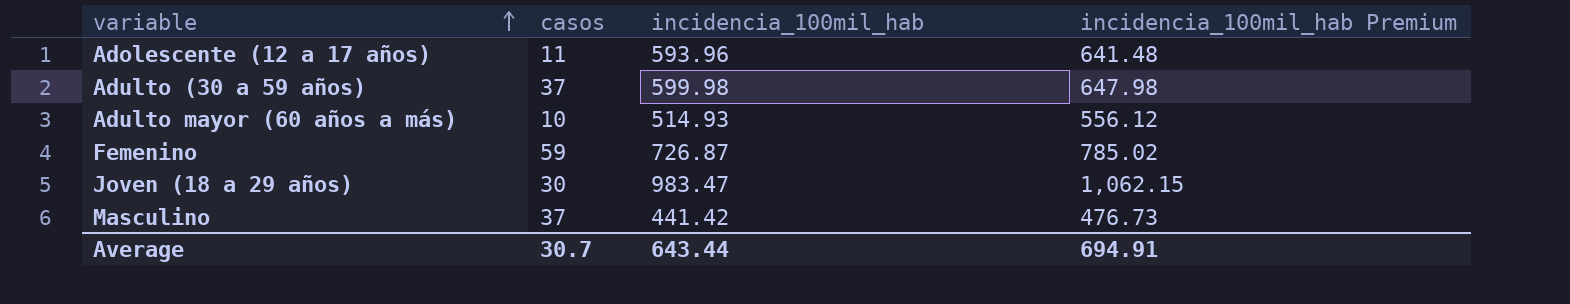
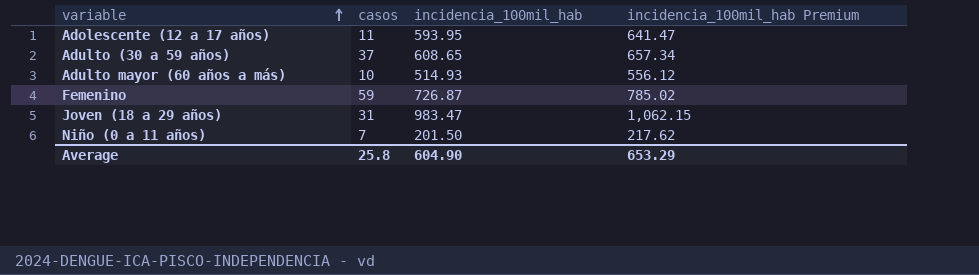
row Masculino: 37 | 441.42 | 476.73 -> none
Adolescente (12 a 17 años) | incidencia_100mil_hab: 593.96 -> 593.95
Adolescente (12 a 17 años) | incidencia_100mil_hab Premium: 641.48 -> 641.47
Adulto (30 a 59 años) | incidencia_100mil_hab: 599.98 -> 608.65
Adulto (30 a 59 años) | incidencia_100mil_hab Premium: 647.98 -> 657.34
Joven (18 a 29 años) | casos: 30 -> 31
row Niño (0 a 11 años): none -> 7 | 201.50 | 217.62
Average | casos: 30.7 -> 25.8
Average | incidencia_100mil_hab: 643.44 -> 604.90
Average | incidencia_100mil_hab Premium: 694.91 -> 653.29

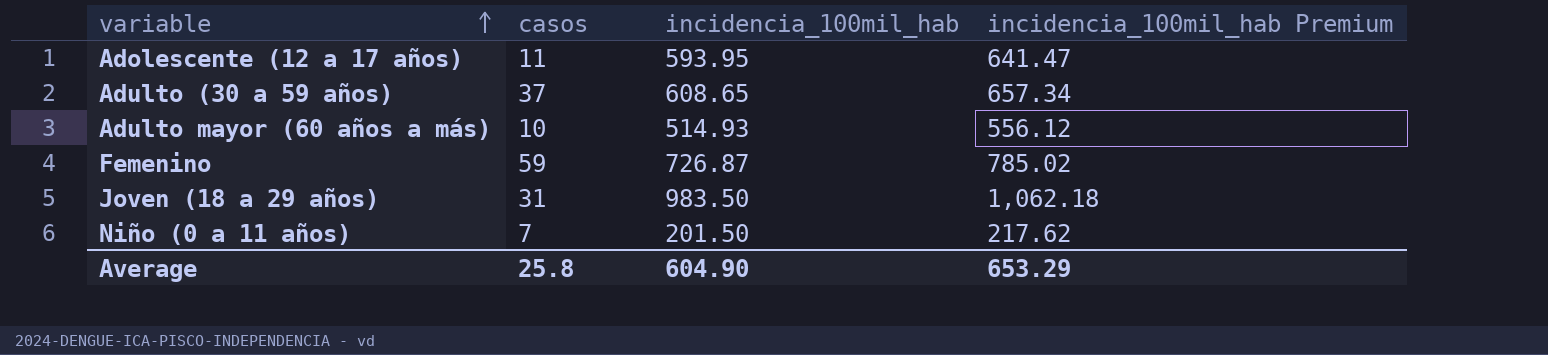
Joven (18 a 29 años) | incidencia_100mil_hab: 983.47 -> 983.50
Joven (18 a 29 años) | incidencia_100mil_hab Premium: 1,062.15 -> 1,062.18

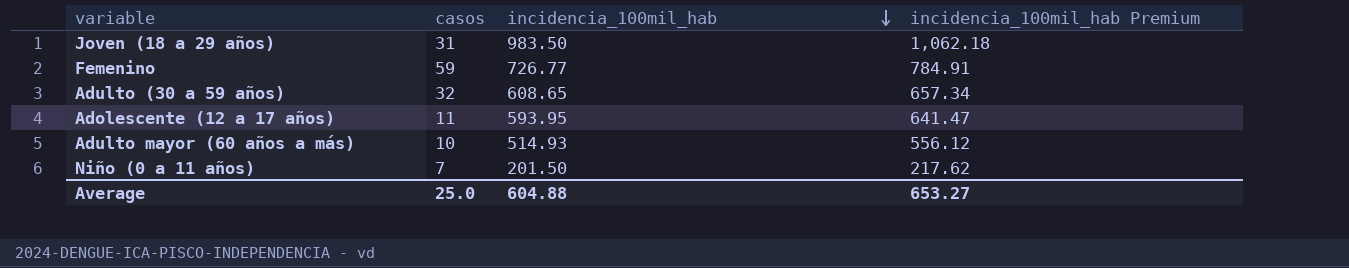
row order: variable ascending -> incidencia_100mil_hab descending
Femenino | incidencia_100mil_hab: 726.87 -> 726.77
Femenino | incidencia_100mil_hab Premium: 785.02 -> 784.91
Adulto (30 a 59 años) | casos: 37 -> 32
Average | casos: 25.8 -> 25.0
Average | incidencia_100mil_hab: 604.90 -> 604.88
Average | incidencia_100mil_hab Premium: 653.29 -> 653.27

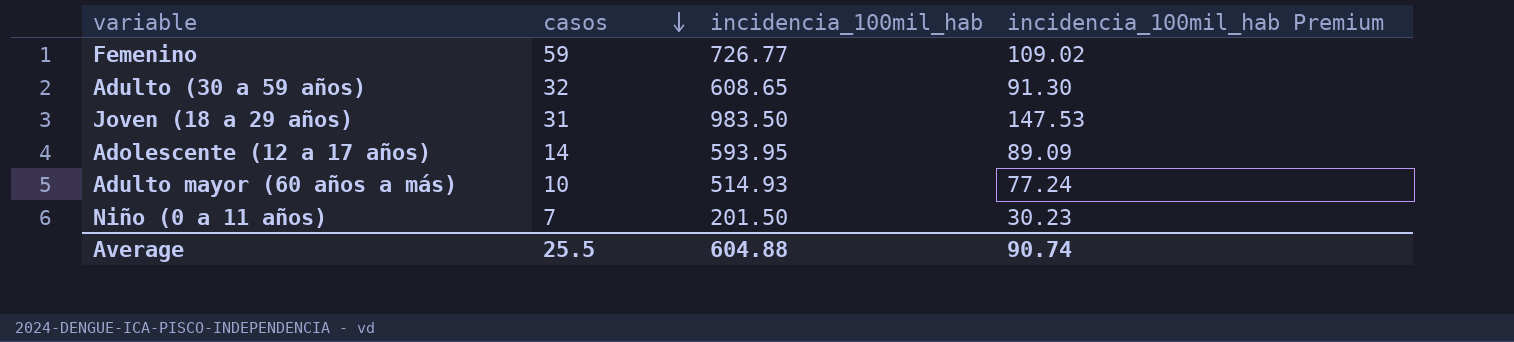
row order: incidencia_100mil_hab descending -> casos descending
column incidencia_100mil_hab Premium | formula: [incidencia_100mil_hab] * 1.08 -> [incidencia_100mil_hab] * 0.15
Adolescente (12 a 17 años) | casos: 11 -> 14
Average | casos: 25.0 -> 25.5
Average | incidencia_100mil_hab Premium: 653.27 -> 90.74

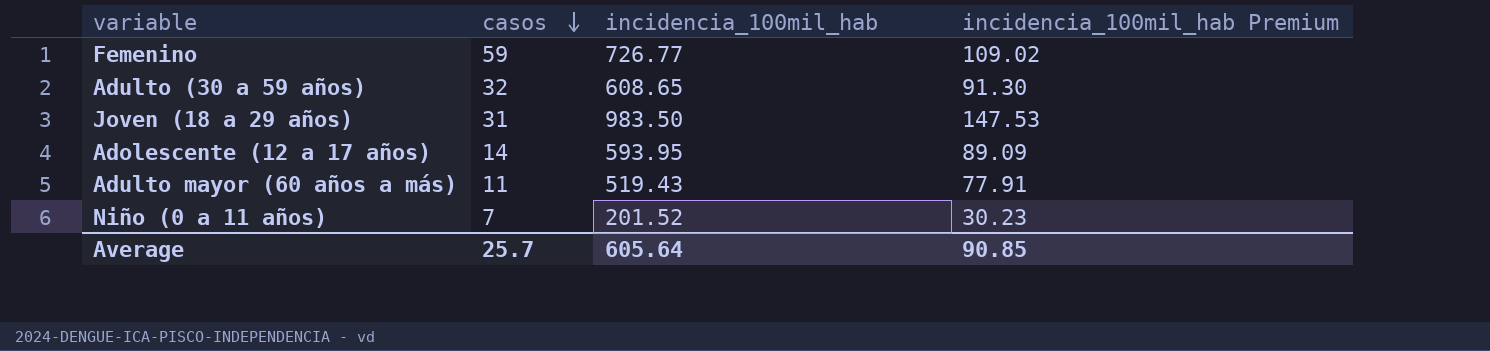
Adulto mayor (60 años a más) | casos: 10 -> 11
Adulto mayor (60 años a más) | incidencia_100mil_hab: 514.93 -> 519.43
Adulto mayor (60 años a más) | incidencia_100mil_hab Premium: 77.24 -> 77.91
Niño (0 a 11 años) | incidencia_100mil_hab: 201.50 -> 201.52
Average | casos: 25.5 -> 25.7
Average | incidencia_100mil_hab: 604.88 -> 605.64
Average | incidencia_100mil_hab Premium: 90.74 -> 90.85

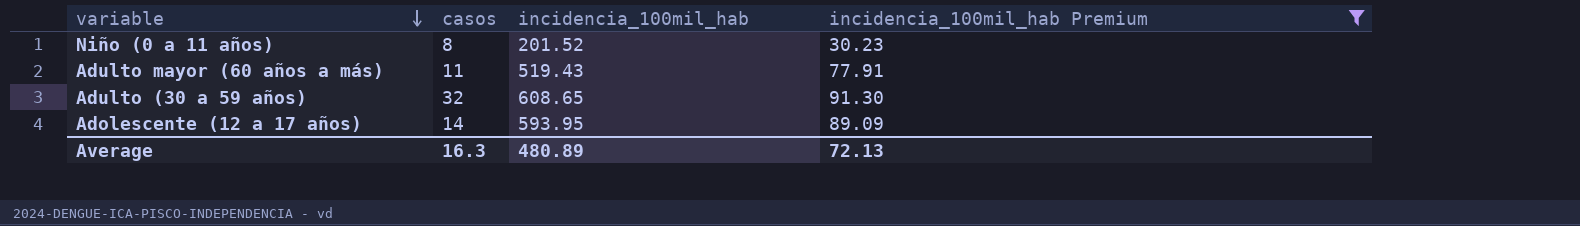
filter: none -> incidencia_100mil_hab Premium <= 91.30
row order: casos descending -> variable descending
Niño (0 a 11 años) | casos: 7 -> 8
Average | casos: 25.7 -> 16.3
Average | incidencia_100mil_hab: 605.64 -> 480.89
Average | incidencia_100mil_hab Premium: 90.85 -> 72.13

